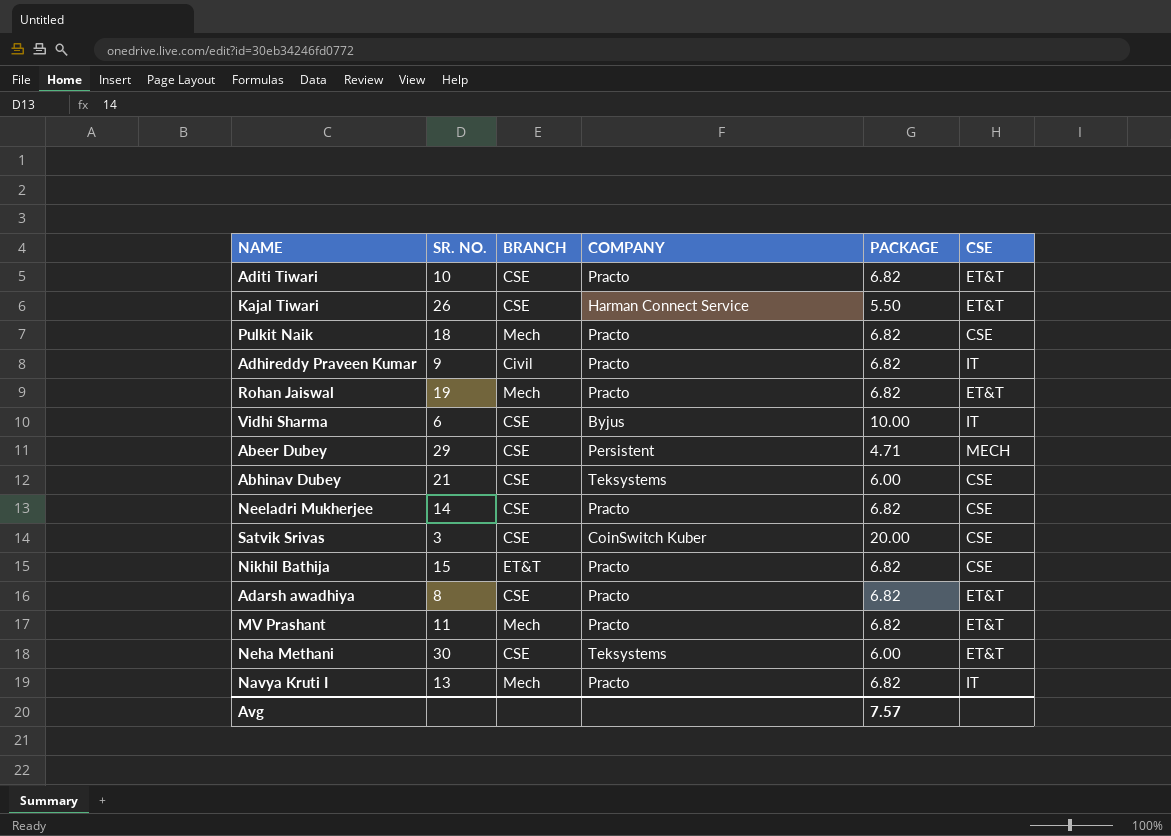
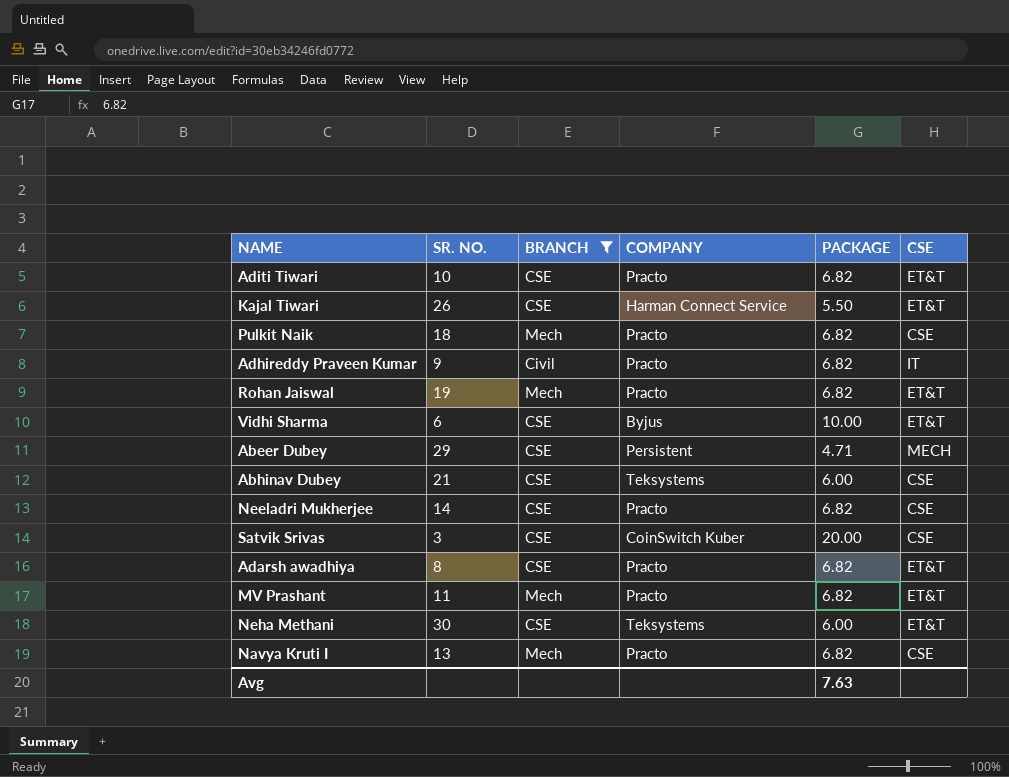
filter: none -> BRANCH != ET&T
Vidhi Sharma | CSE: IT -> ET&T
Navya Kruti I | CSE: IT -> CSE
Avg | PACKAGE: 7.57 -> 7.63

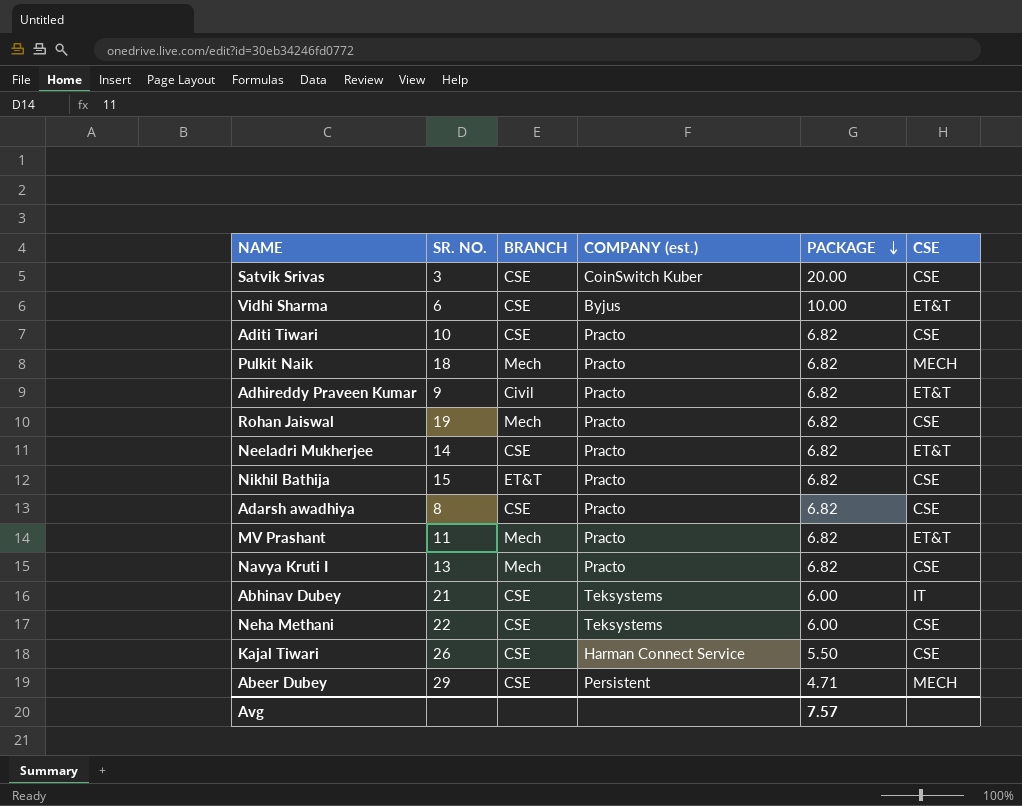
filter: BRANCH != ET&T -> none
row order: none -> PACKAGE descending
column name: COMPANY -> COMPANY (est.)
Aditi Tiwari | CSE: ET&T -> CSE
Pulkit Naik | CSE: CSE -> MECH
Adhireddy Praveen Kumar | CSE: IT -> ET&T
Rohan Jaiswal | CSE: ET&T -> CSE
Neeladri Mukherjee | CSE: CSE -> ET&T
Adarsh awadhiya | CSE: ET&T -> CSE
Abhinav Dubey | CSE: CSE -> IT
Neha Methani | SR. NO.: 30 -> 22
Neha Methani | CSE: ET&T -> CSE
Kajal Tiwari | CSE: ET&T -> CSE
Avg | PACKAGE: 7.63 -> 7.57

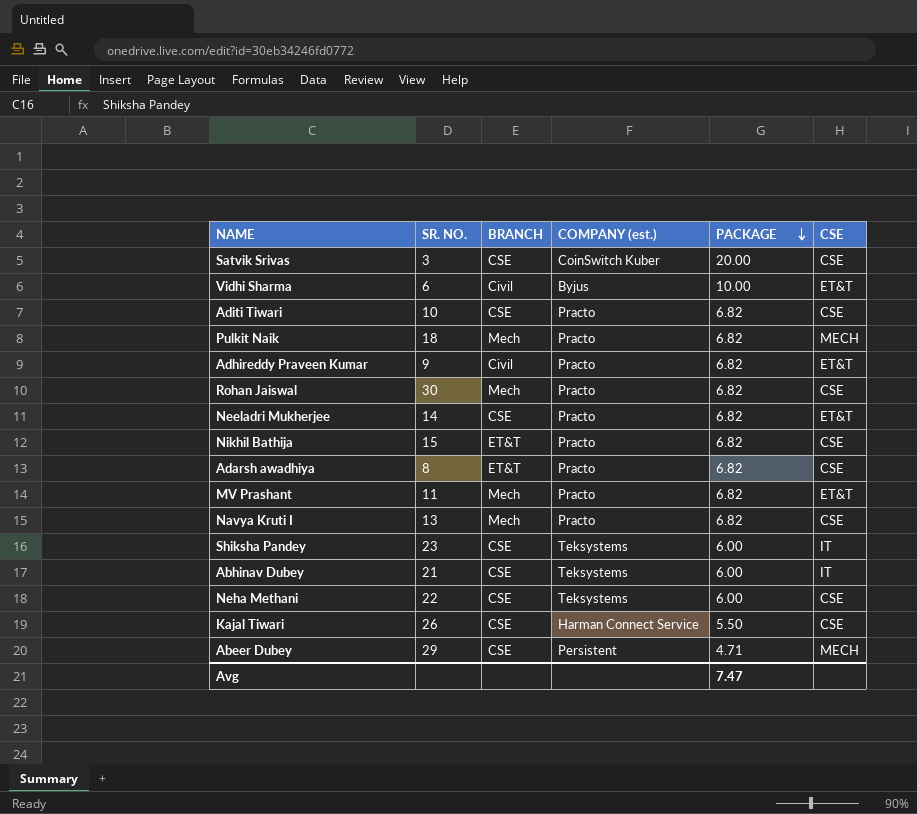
Vidhi Sharma | BRANCH: CSE -> Civil
Rohan Jaiswal | SR. NO.: 19 -> 30
Adarsh awadhiya | BRANCH: CSE -> ET&T
row Shiksha Pandey: none -> 23 | CSE | Teksystems | 6.00 | IT
Avg | PACKAGE: 7.57 -> 7.47

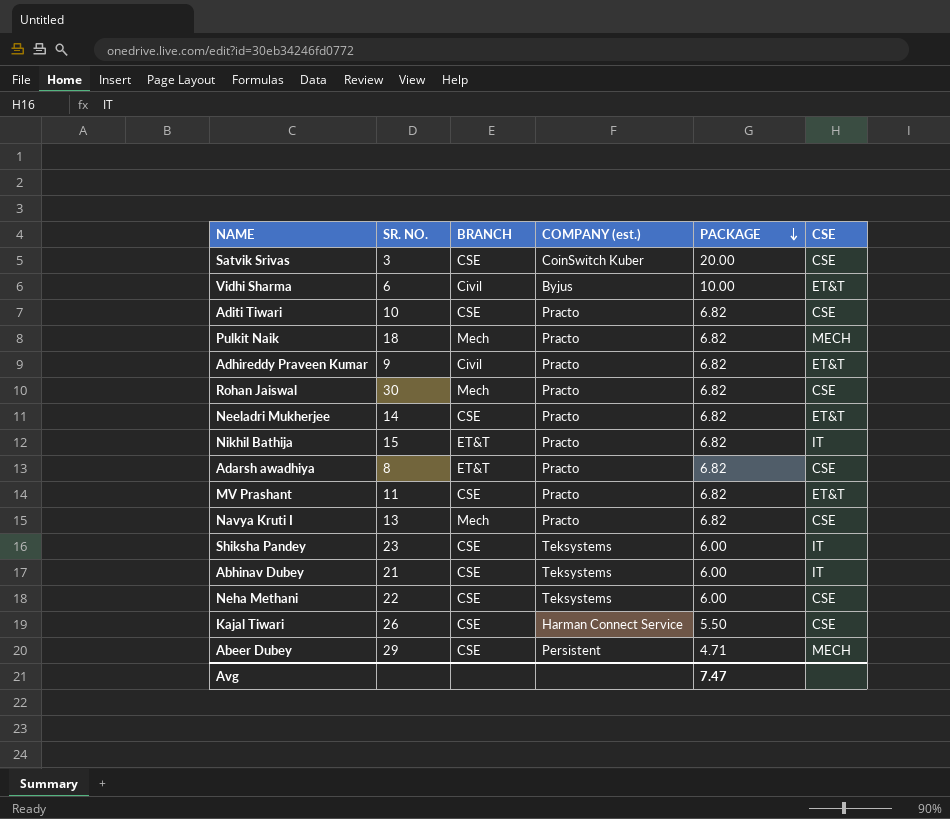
Nikhil Bathija | CSE: CSE -> IT
MV Prashant | BRANCH: Mech -> CSE

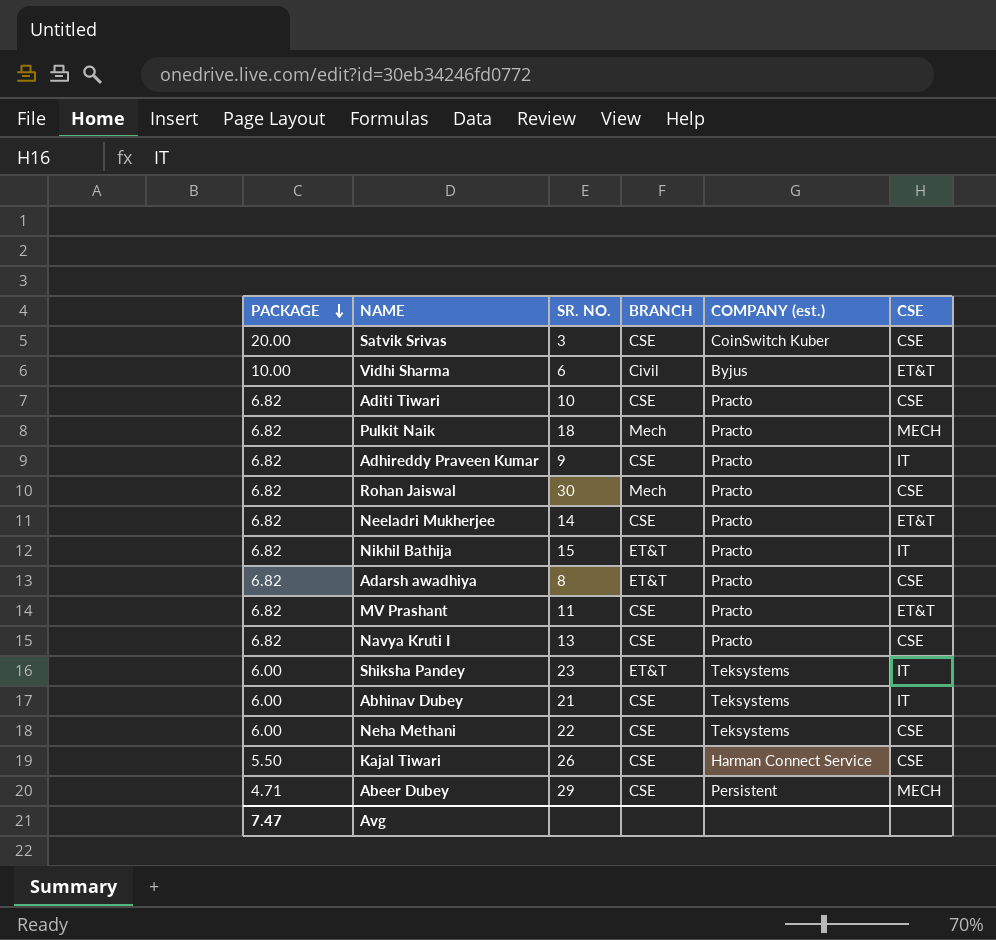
column PACKAGE | position: 5 -> 1
Adhireddy Praveen Kumar | BRANCH: Civil -> CSE
Adhireddy Praveen Kumar | CSE: ET&T -> IT
Navya Kruti I | BRANCH: Mech -> CSE
Shiksha Pandey | BRANCH: CSE -> ET&T

